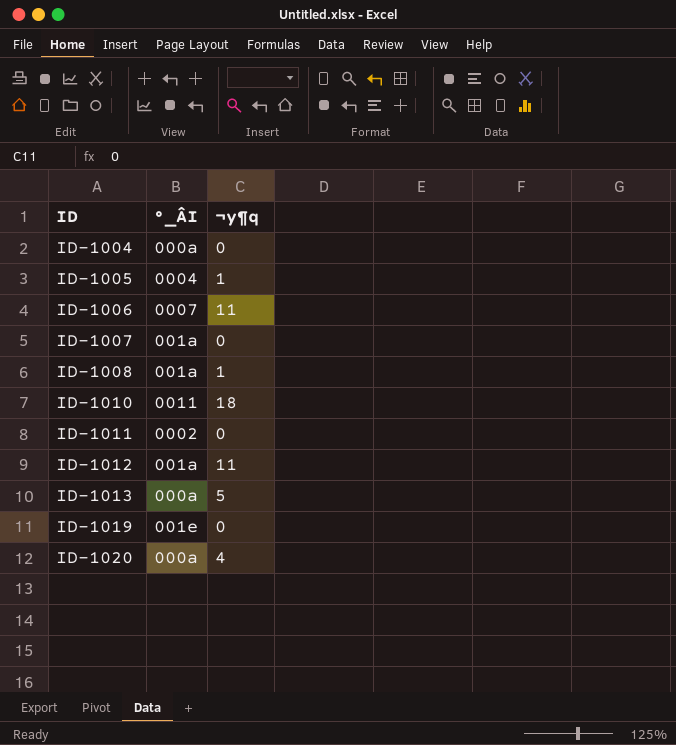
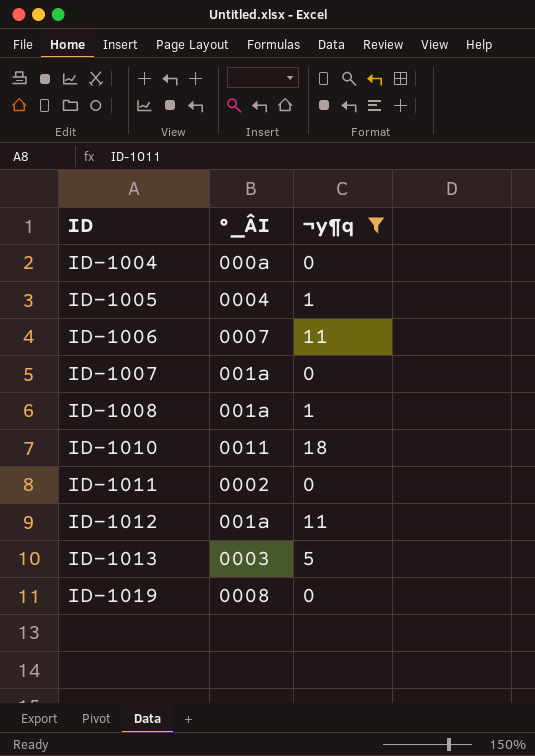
filter: none -> ¬y¶q != 4
ID-1013 | °_ÂI: 000a -> 0003
ID-1019 | °_ÂI: 001e -> 0008

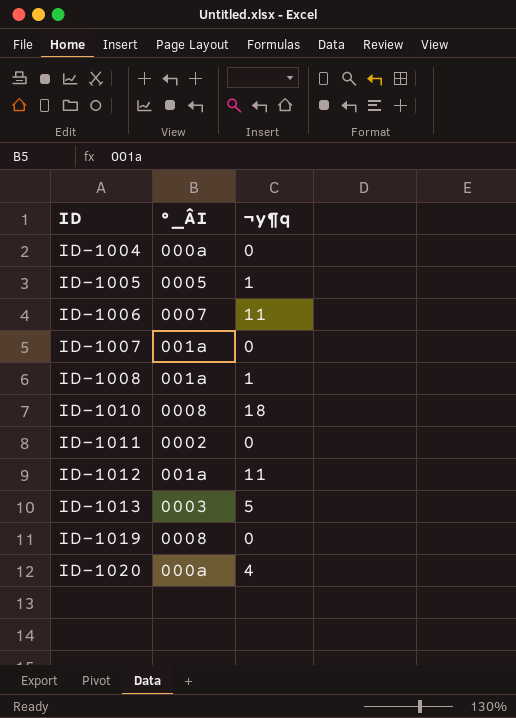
filter: ¬y¶q != 4 -> none
ID-1005 | °_ÂI: 0004 -> 0005
ID-1010 | °_ÂI: 0011 -> 0008

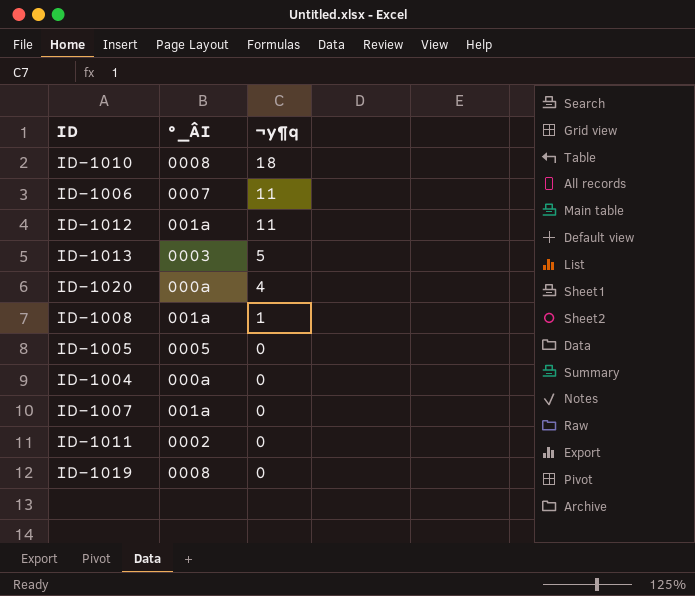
row order: ID ascending -> ¬y¶q descending
ID-1005 | ¬y¶q: 1 -> 0

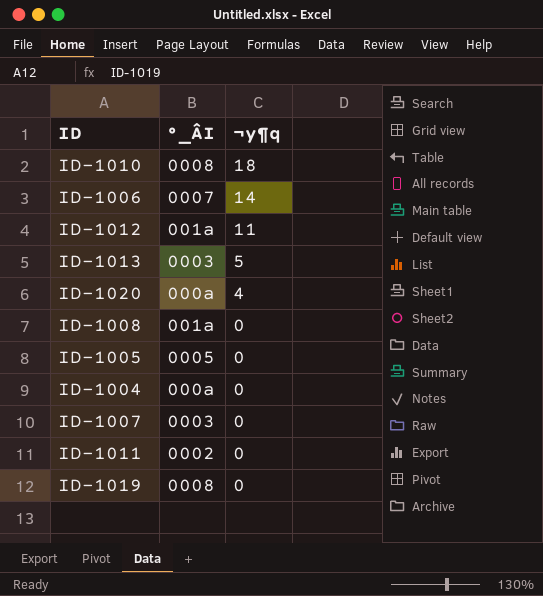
ID-1006 | ¬y¶q: 11 -> 14
ID-1008 | ¬y¶q: 1 -> 0
ID-1007 | °_ÂI: 001a -> 0003

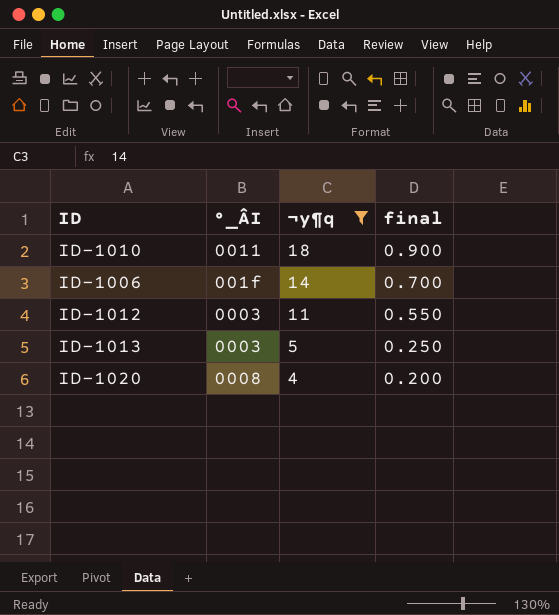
filter: none -> ¬y¶q != 0
column final | formula: none -> [¬y¶q] * 0.05
ID-1010 | °_ÂI: 0008 -> 0011
ID-1006 | °_ÂI: 0007 -> 001f
ID-1012 | °_ÂI: 001a -> 0003
ID-1020 | °_ÂI: 000a -> 0008

